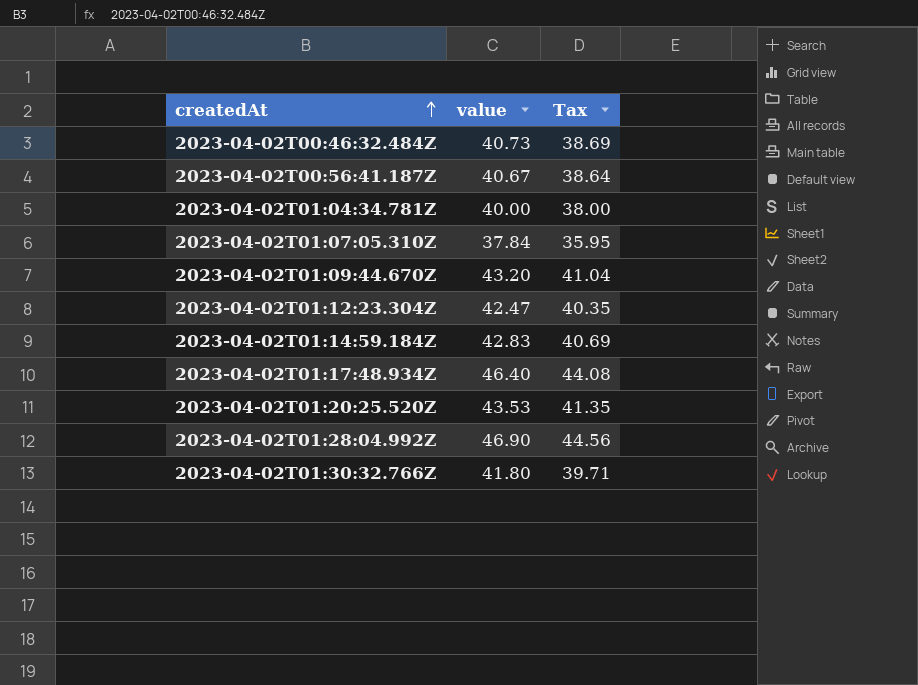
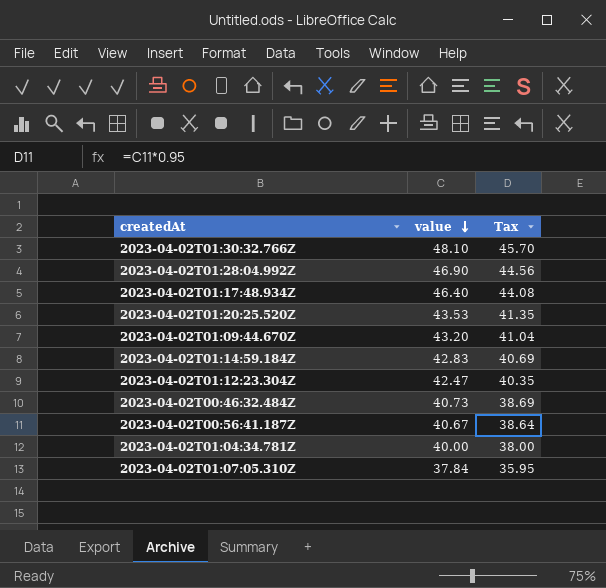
row order: createdAt ascending -> value descending
2023-04-02T01:30:32.766Z | value: 41.80 -> 48.10
2023-04-02T01:30:32.766Z | Tax: 39.71 -> 45.70

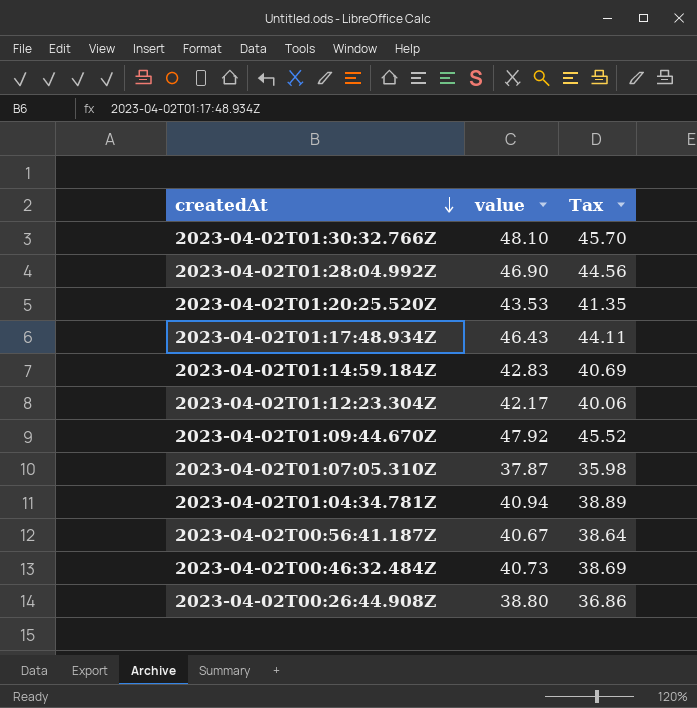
row order: value descending -> createdAt descending
2023-04-02T01:17:48.934Z | value: 46.40 -> 46.43
2023-04-02T01:17:48.934Z | Tax: 44.08 -> 44.11
2023-04-02T01:12:23.304Z | value: 42.47 -> 42.17
2023-04-02T01:12:23.304Z | Tax: 40.35 -> 40.06
2023-04-02T01:09:44.670Z | value: 43.20 -> 47.92
2023-04-02T01:09:44.670Z | Tax: 41.04 -> 45.52
2023-04-02T01:07:05.310Z | value: 37.84 -> 37.87
2023-04-02T01:07:05.310Z | Tax: 35.95 -> 35.98
2023-04-02T01:04:34.781Z | value: 40.00 -> 40.94
2023-04-02T01:04:34.781Z | Tax: 38.00 -> 38.89
row 2023-04-02T00:26:44.908Z: none -> 38.80 | 36.86

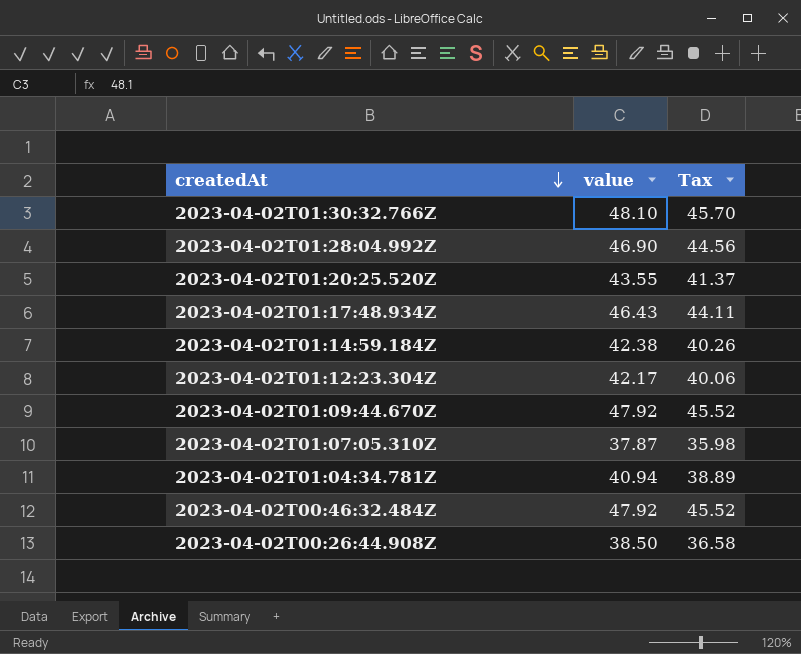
row 2023-04-02T00:56:41.187Z: 40.67 | 38.64 -> none
2023-04-02T01:20:25.520Z | value: 43.53 -> 43.55
2023-04-02T01:20:25.520Z | Tax: 41.35 -> 41.37
2023-04-02T01:14:59.184Z | value: 42.83 -> 42.38
2023-04-02T01:14:59.184Z | Tax: 40.69 -> 40.26
2023-04-02T00:46:32.484Z | value: 40.73 -> 47.92
2023-04-02T00:46:32.484Z | Tax: 38.69 -> 45.52
2023-04-02T00:26:44.908Z | value: 38.80 -> 38.50
2023-04-02T00:26:44.908Z | Tax: 36.86 -> 36.58

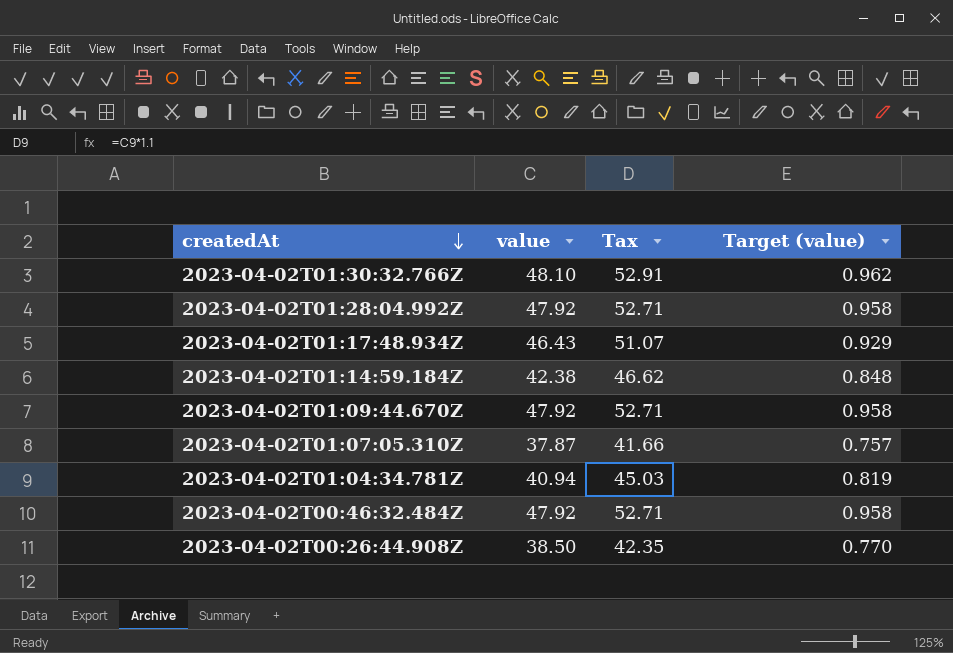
column Tax | formula: [value] * 0.95 -> [value] * 1.1
column Target (value) | formula: none -> [value] * 0.02
row 2023-04-02T01:20:25.520Z: 43.55 | 41.37 -> none
row 2023-04-02T01:12:23.304Z: 42.17 | 40.06 -> none
2023-04-02T01:28:04.992Z | value: 46.90 -> 47.92

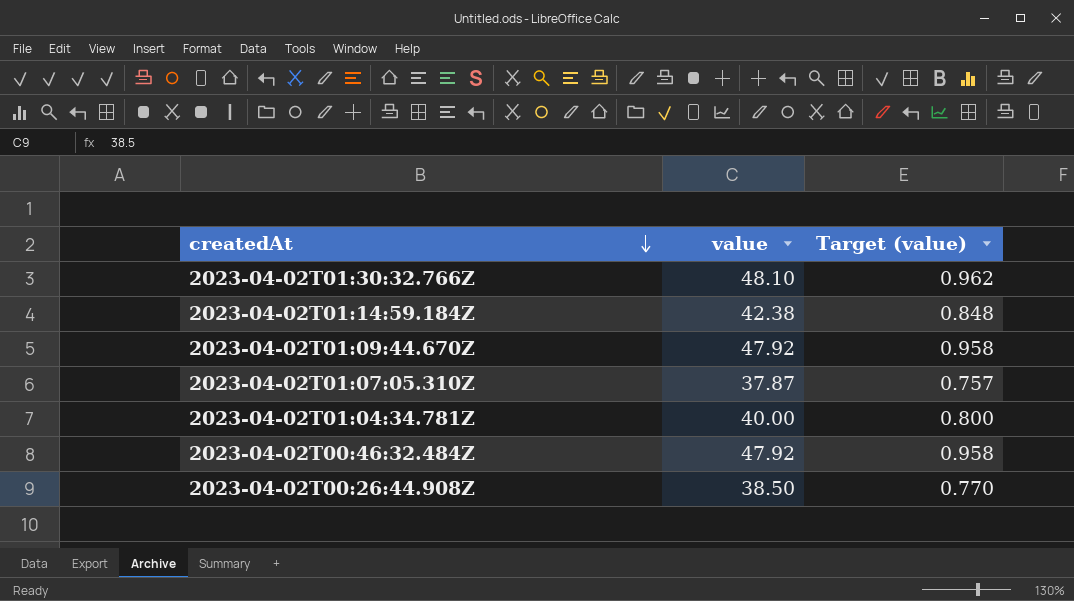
column Tax | formula: [value] * 1.1 -> none
row 2023-04-02T01:28:04.992Z: 47.92 | 52.71 | 0.958 -> none
row 2023-04-02T01:17:48.934Z: 46.43 | 51.07 | 0.929 -> none
2023-04-02T01:04:34.781Z | value: 40.94 -> 40.00
2023-04-02T01:04:34.781Z | Target (value): 0.819 -> 0.800

